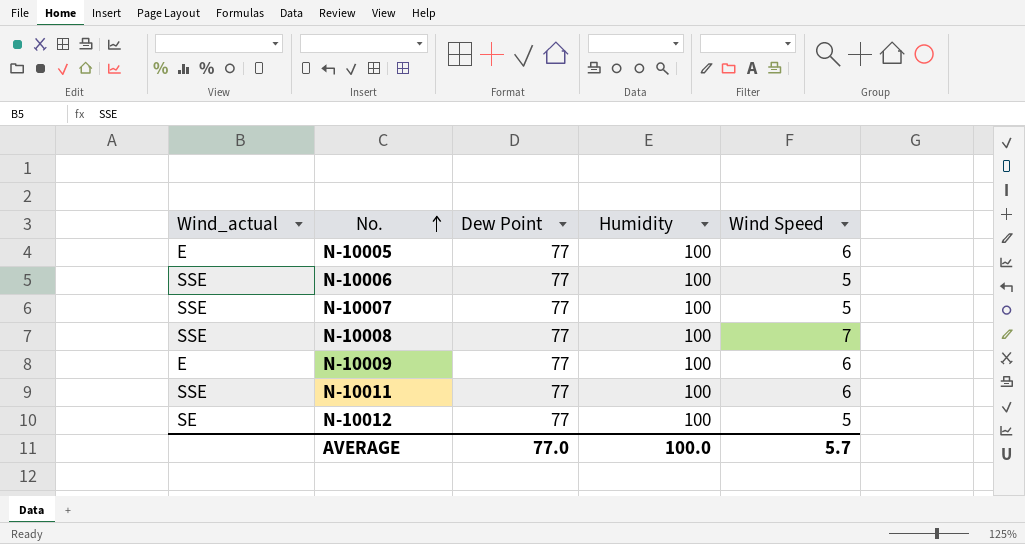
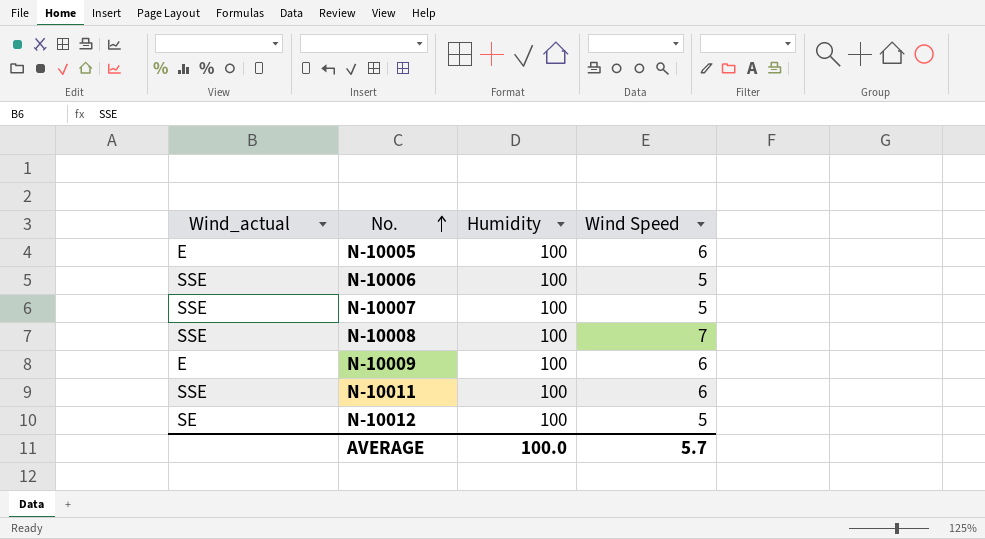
column Dew Point | position: 3 -> none

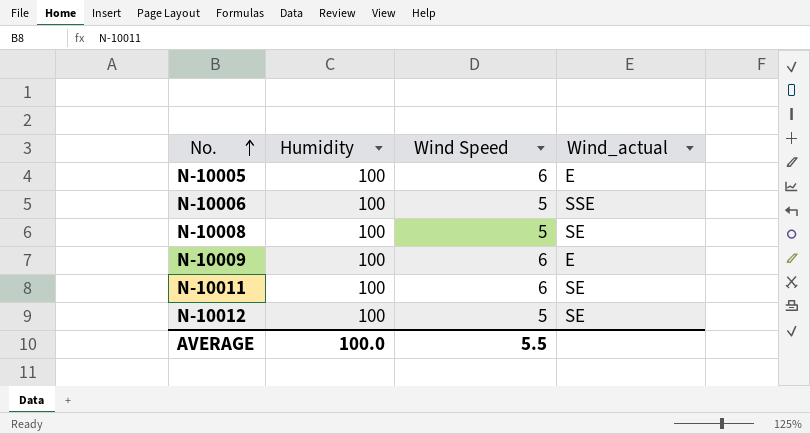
column Wind_actual | position: 1 -> 4
row N-10007: SSE | 100 | 5 -> none
N-10008 | Wind Speed: 7 -> 5
N-10008 | Wind_actual: SSE -> SE
N-10011 | Wind_actual: SSE -> SE
AVERAGE | Wind Speed: 5.7 -> 5.5

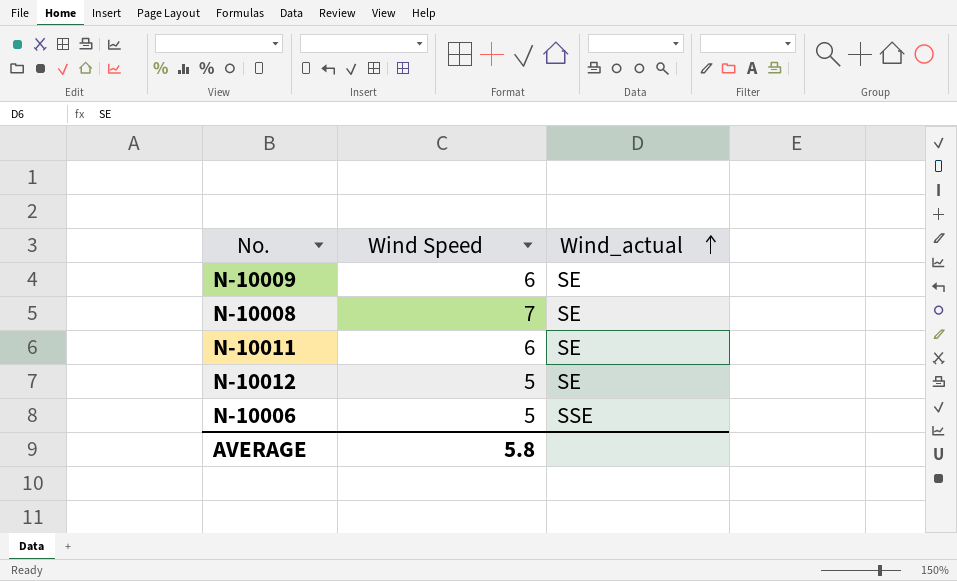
row order: No. ascending -> Wind_actual ascending
column Humidity | position: 2 -> none
row N-10005: 100 | 6 | E -> none
N-10009 | Wind_actual: E -> SE
N-10008 | Wind Speed: 5 -> 7
AVERAGE | Wind Speed: 5.5 -> 5.8

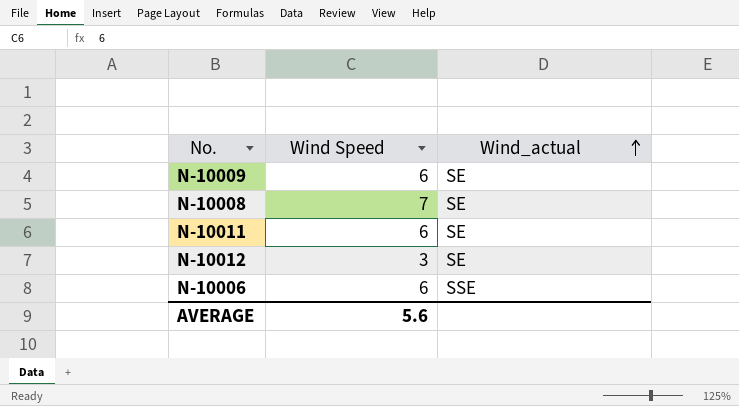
N-10012 | Wind Speed: 5 -> 3
N-10006 | Wind Speed: 5 -> 6
AVERAGE | Wind Speed: 5.8 -> 5.6

